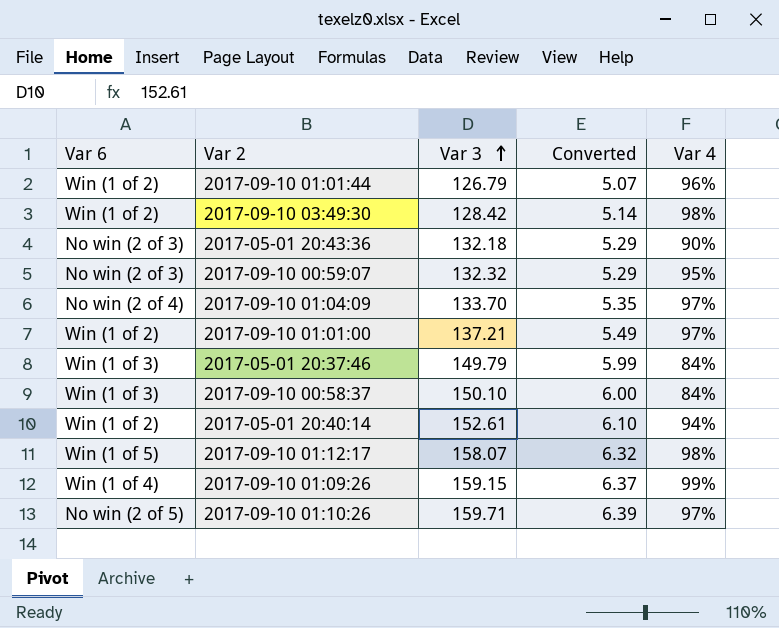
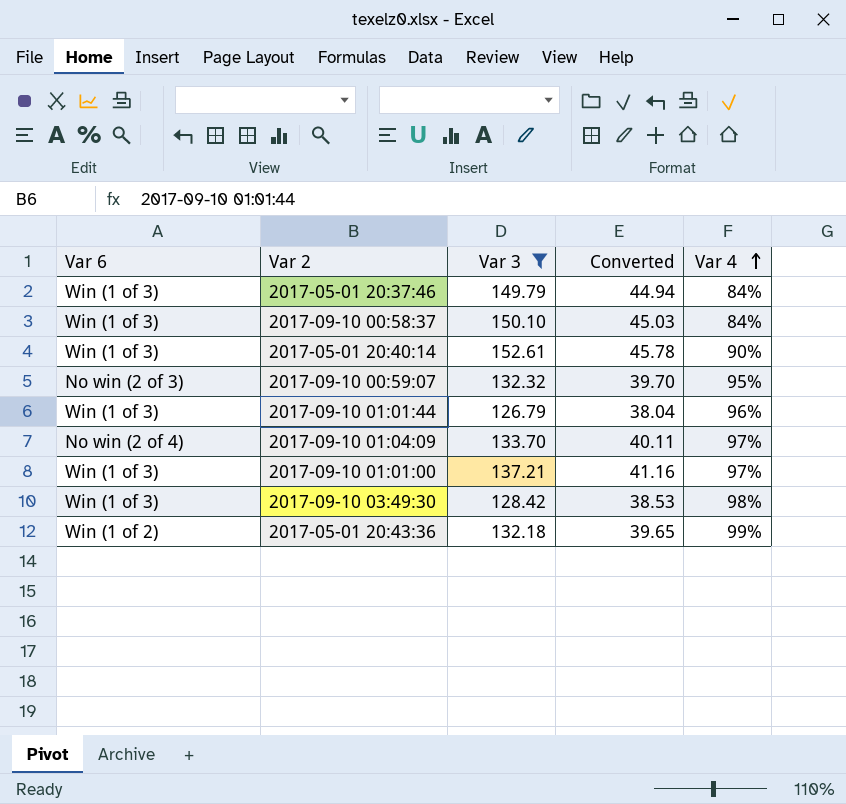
filter: none -> Var 3 <= 152.61
row order: Var 3 ascending -> Var 4 ascending
column Converted | formula: [Var 3] * 0.04 -> [Var 3] * 0.3
2017-05-01 20:40:14 | Var 6: Win (1 of 2) -> Win (1 of 3)
2017-05-01 20:40:14 | Var 4: 94% -> 90%
2017-09-10 01:01:44 | Var 6: Win (1 of 2) -> Win (1 of 3)
2017-09-10 01:01:00 | Var 6: Win (1 of 2) -> Win (1 of 3)
2017-09-10 03:49:30 | Var 6: Win (1 of 2) -> Win (1 of 3)
2017-05-01 20:43:36 | Var 6: No win (2 of 3) -> Win (1 of 2)
2017-05-01 20:43:36 | Var 4: 90% -> 99%

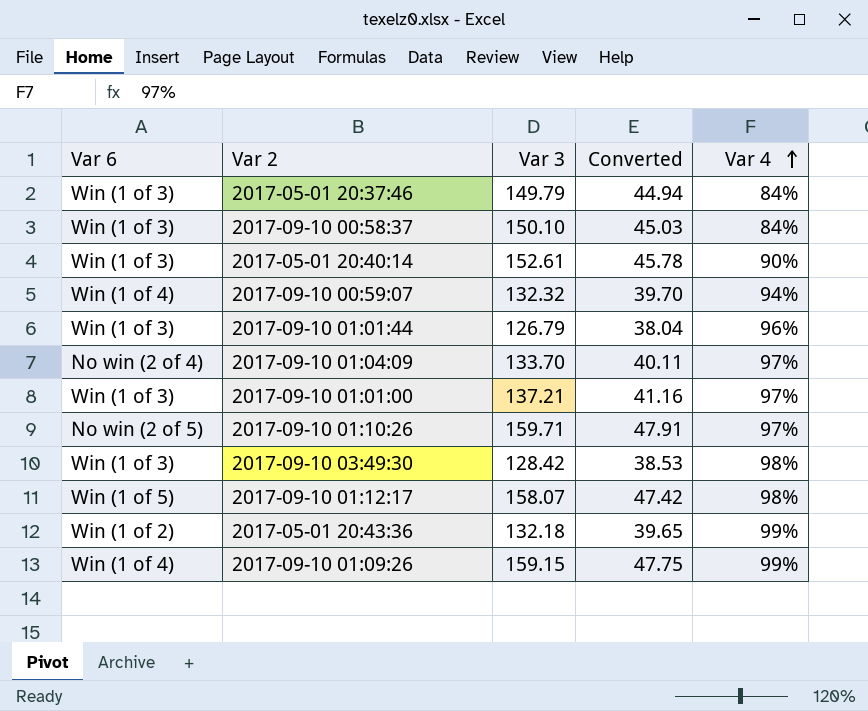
filter: Var 3 <= 152.61 -> none
2017-09-10 00:59:07 | Var 6: No win (2 of 3) -> Win (1 of 4)
2017-09-10 00:59:07 | Var 4: 95% -> 94%

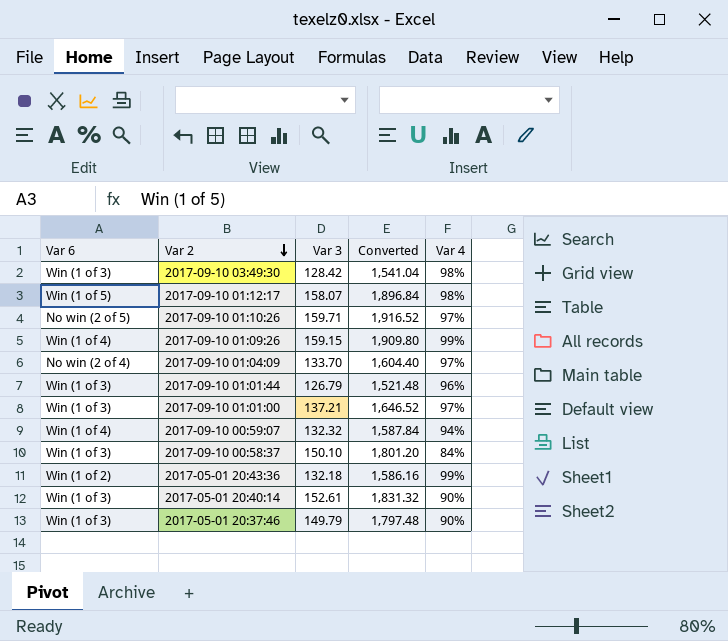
row order: Var 4 ascending -> Var 2 descending
column Converted | formula: [Var 3] * 0.3 -> [Var 3] * 12
2017-05-01 20:37:46 | Var 4: 84% -> 90%

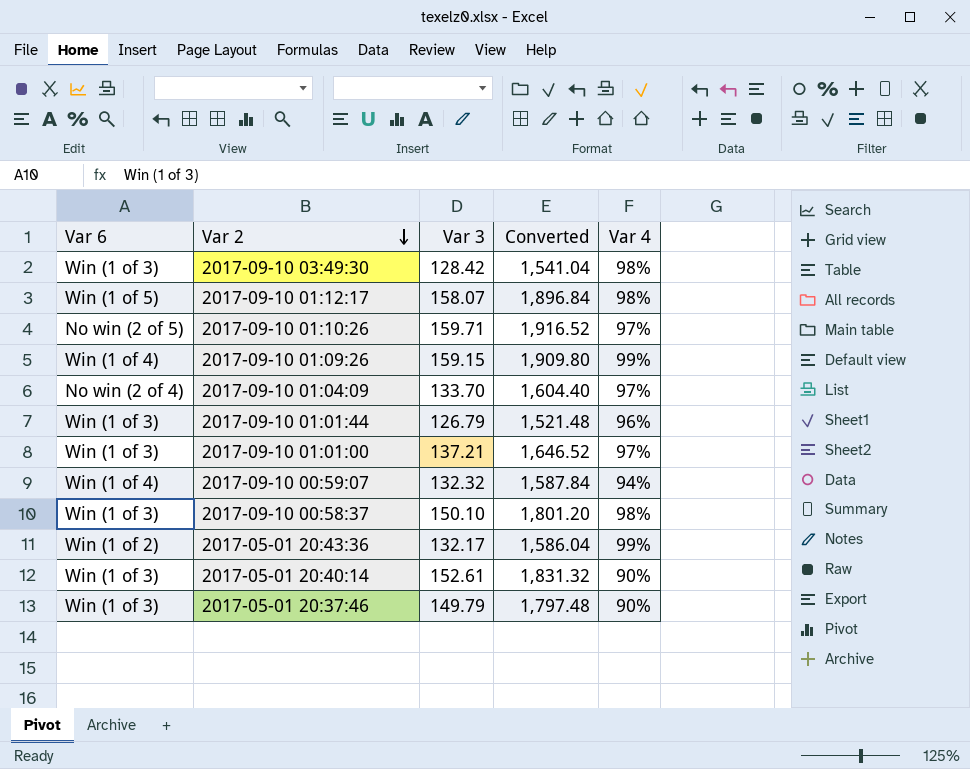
2017-09-10 00:58:37 | Var 4: 84% -> 98%
2017-05-01 20:43:36 | Var 3: 132.18 -> 132.17
2017-05-01 20:43:36 | Converted: 1,586.16 -> 1,586.04

